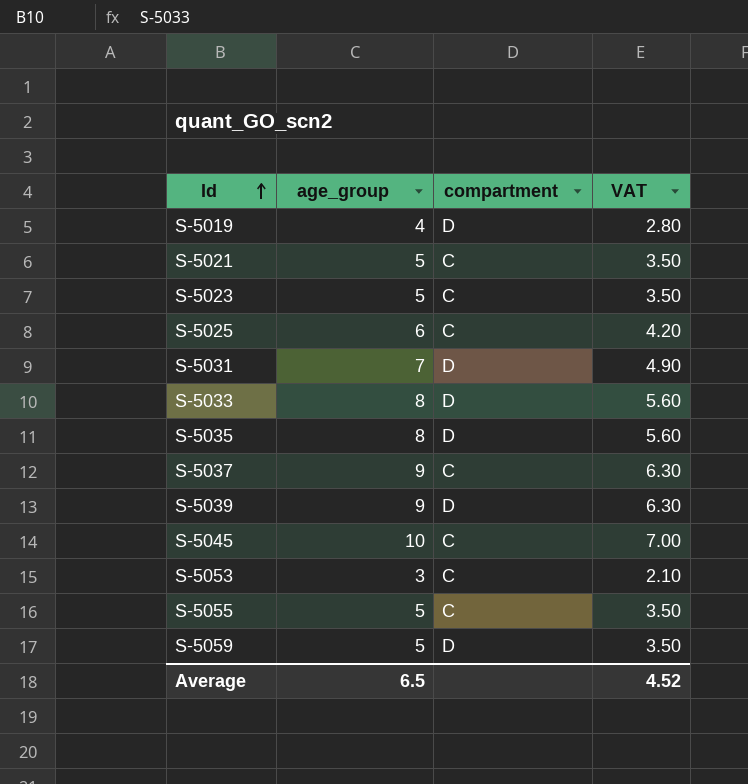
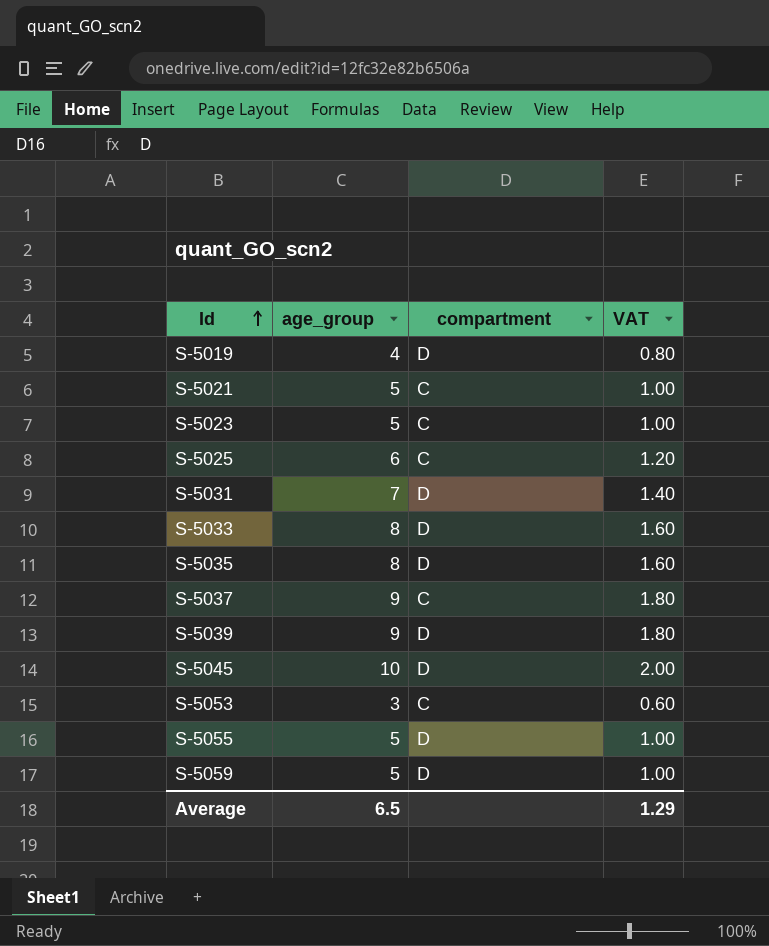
column VAT | formula: [age_group] * 0.7 -> [age_group] * 0.2
S-5045 | compartment: C -> D
S-5055 | compartment: C -> D
Average | VAT: 4.52 -> 1.29

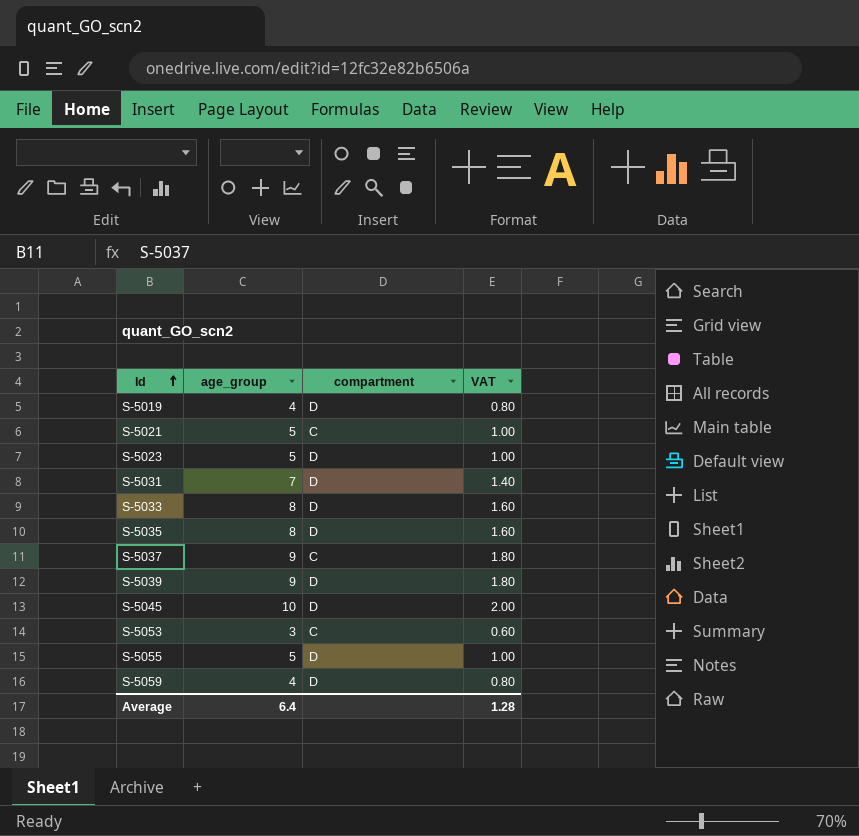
row S-5025: 6 | C | 1.20 -> none
S-5023 | compartment: C -> D
S-5059 | age_group: 5 -> 4
S-5059 | VAT: 1.00 -> 0.80
Average | age_group: 6.5 -> 6.4
Average | VAT: 1.29 -> 1.28

